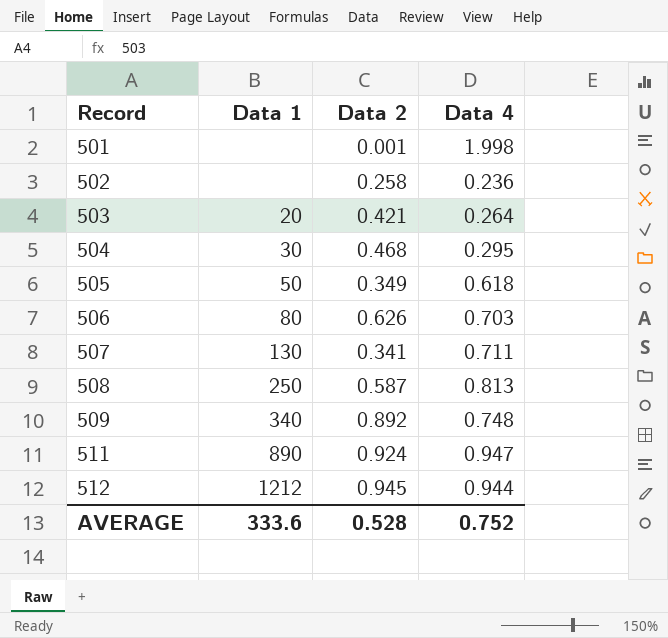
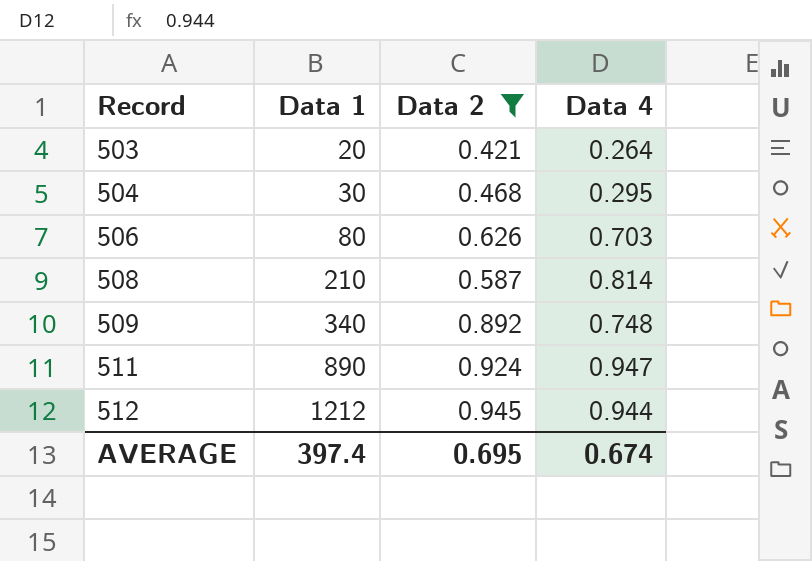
filter: none -> Data 2 >= 0.421
508 | Data 1: 250 -> 210
508 | Data 4: 0.813 -> 0.814
AVERAGE | Data 1: 333.6 -> 397.4
AVERAGE | Data 2: 0.528 -> 0.695
AVERAGE | Data 4: 0.752 -> 0.674

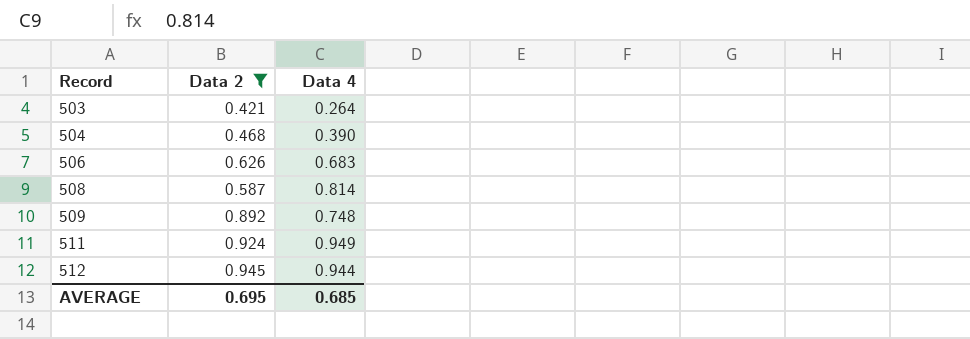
column Data 1 | position: 2 -> none
504 | Data 4: 0.295 -> 0.390
506 | Data 4: 0.703 -> 0.683
511 | Data 4: 0.947 -> 0.949
AVERAGE | Data 4: 0.674 -> 0.685

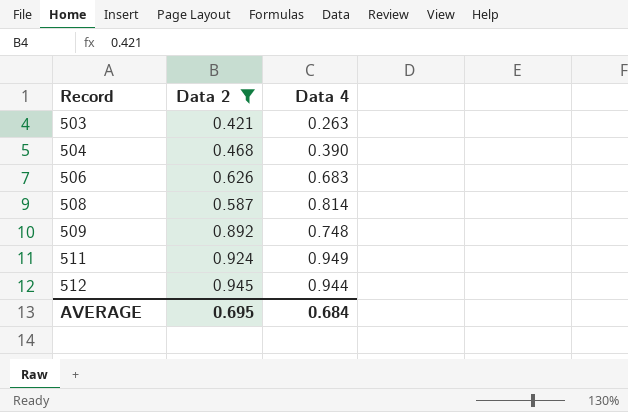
503 | Data 4: 0.264 -> 0.263
AVERAGE | Data 4: 0.685 -> 0.684

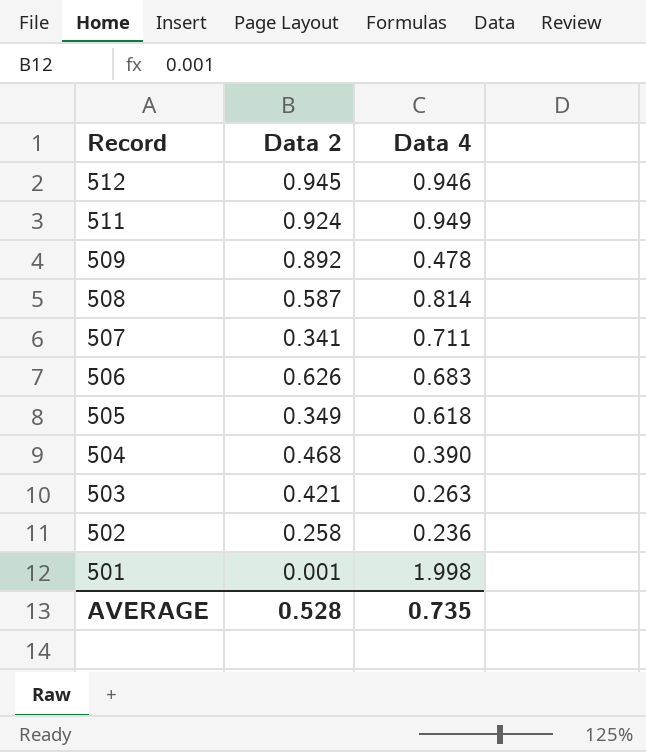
filter: Data 2 >= 0.421 -> none
row order: Record ascending -> Record descending
512 | Data 4: 0.944 -> 0.946
509 | Data 4: 0.748 -> 0.478
AVERAGE | Data 2: 0.695 -> 0.528
AVERAGE | Data 4: 0.684 -> 0.735

